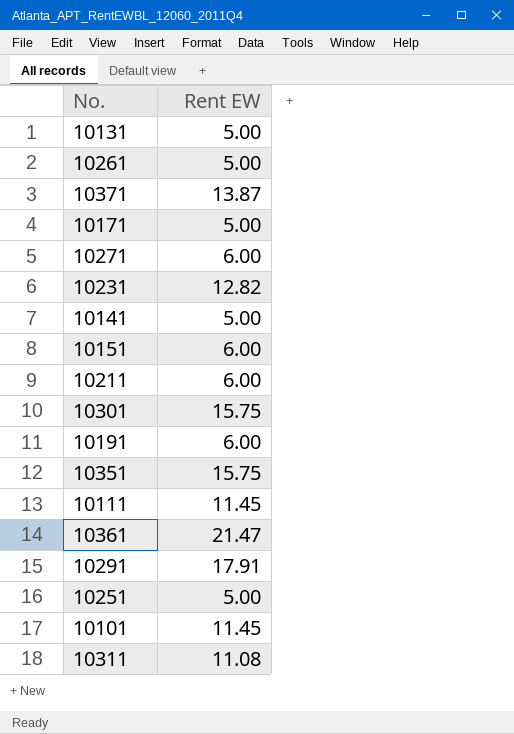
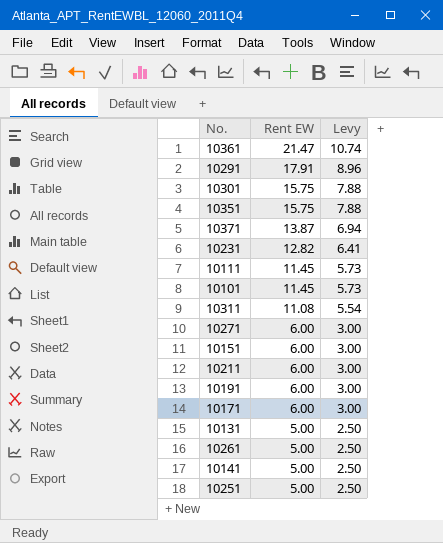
row order: none -> Rent EW descending
column Levy | formula: none -> [Rent EW] * 0.5
10171 | Rent EW: 5.00 -> 6.00

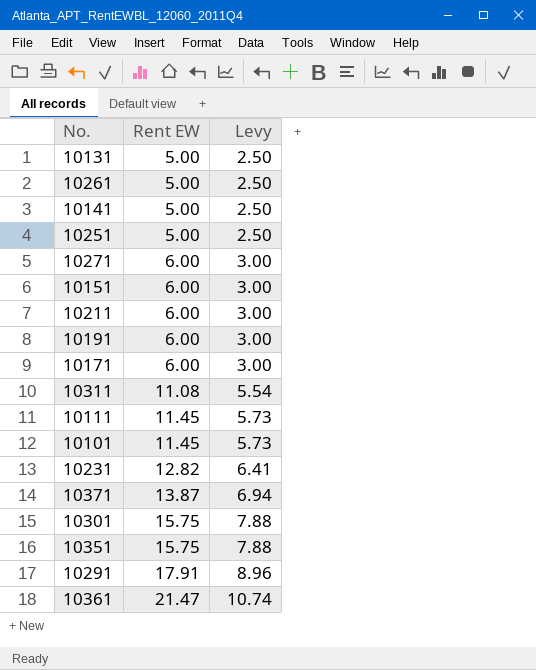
row order: Rent EW descending -> Rent EW ascending

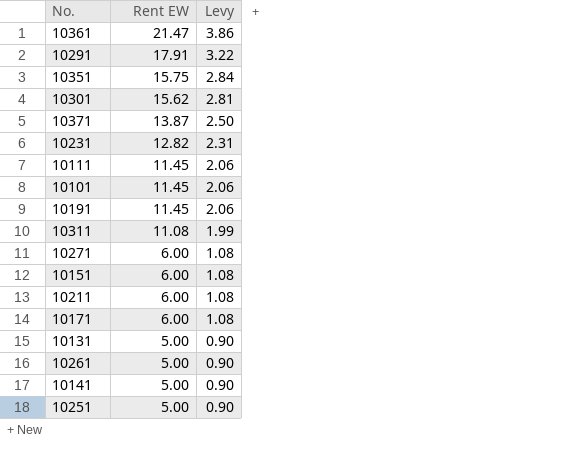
row order: Rent EW ascending -> Rent EW descending
column Levy | formula: [Rent EW] * 0.5 -> [Rent EW] * 0.18
10301 | Rent EW: 15.75 -> 15.62
10191 | Rent EW: 6.00 -> 11.45

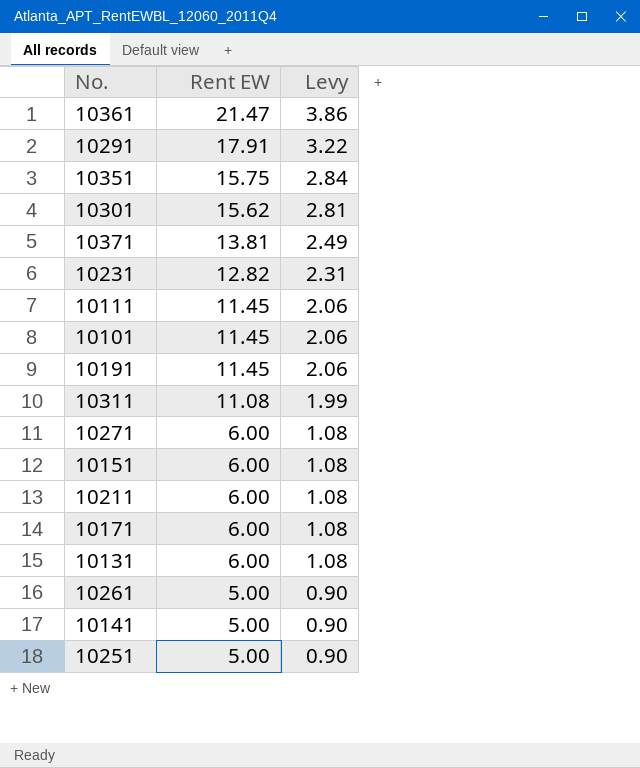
10371 | Rent EW: 13.87 -> 13.81
10371 | Levy: 2.50 -> 2.49
10131 | Rent EW: 5.00 -> 6.00
10131 | Levy: 0.90 -> 1.08

